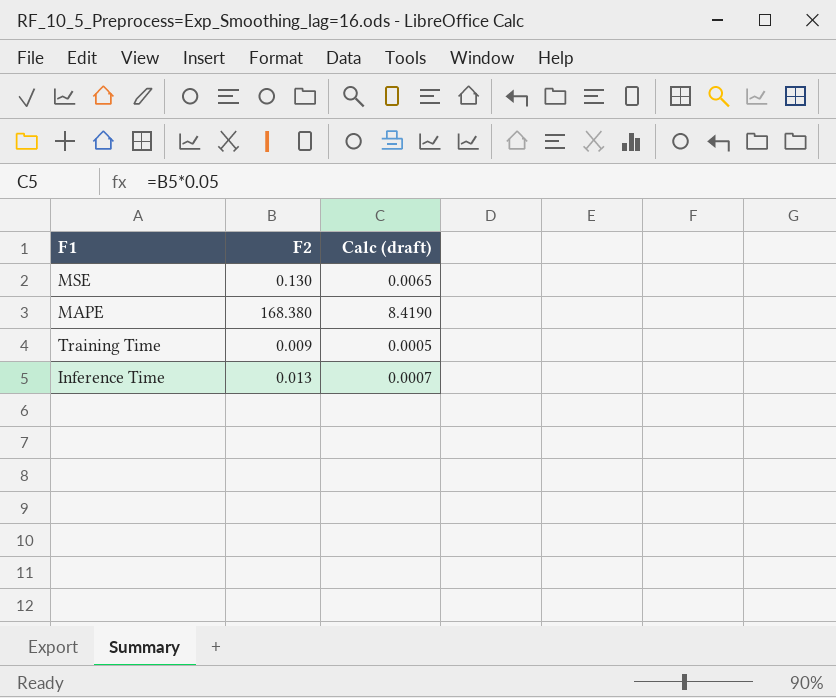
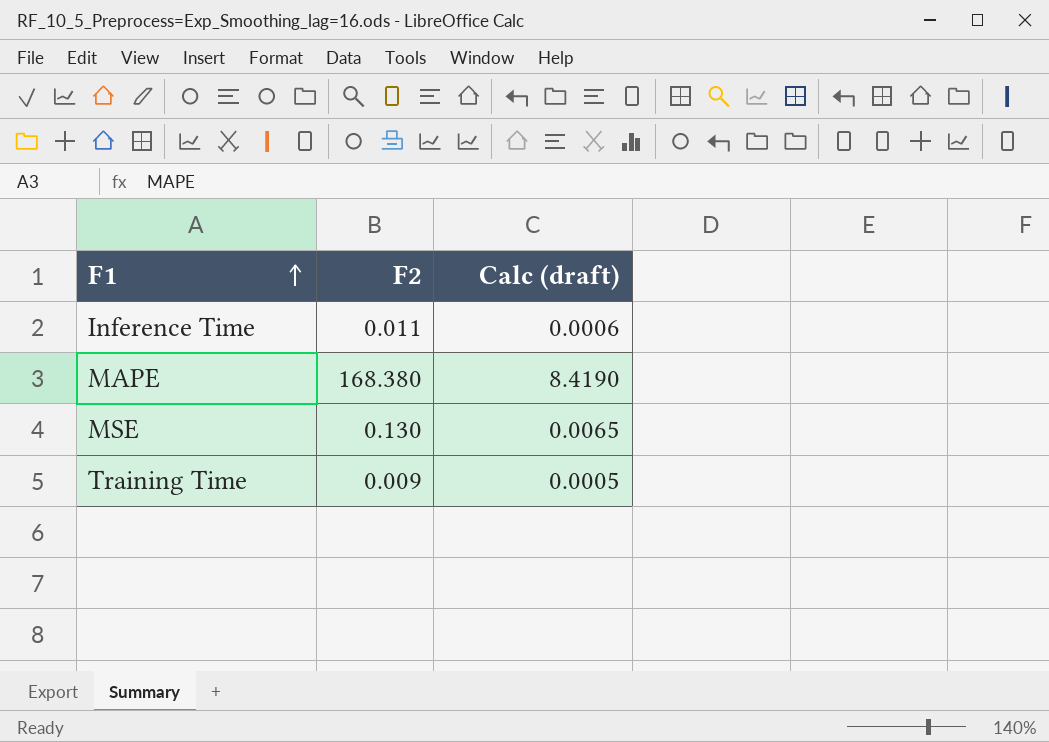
row order: none -> F1 ascending
Inference Time | F2: 0.013 -> 0.011
Inference Time | Calc (draft): 0.0007 -> 0.0006

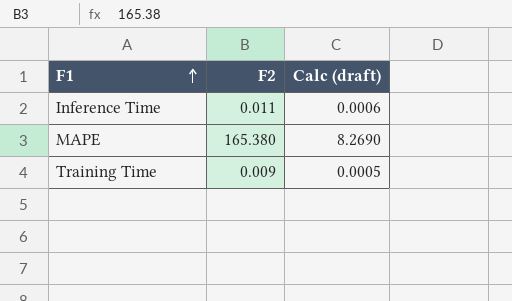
row MSE: 0.130 | 0.0065 -> none
MAPE | F2: 168.380 -> 165.380
MAPE | Calc (draft): 8.4190 -> 8.2690

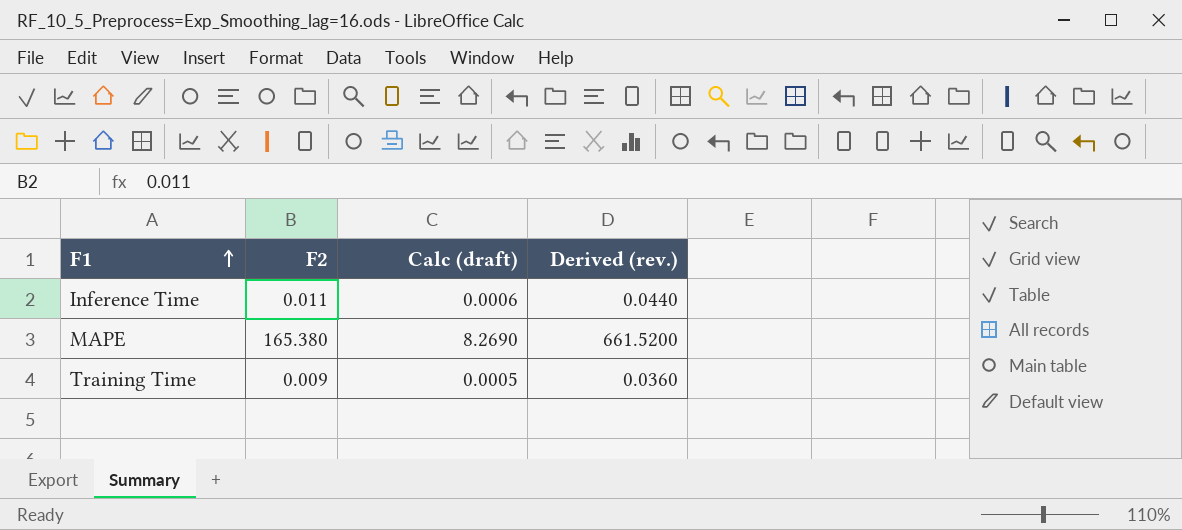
column Derived (rev.) | formula: none -> [F2] * 4

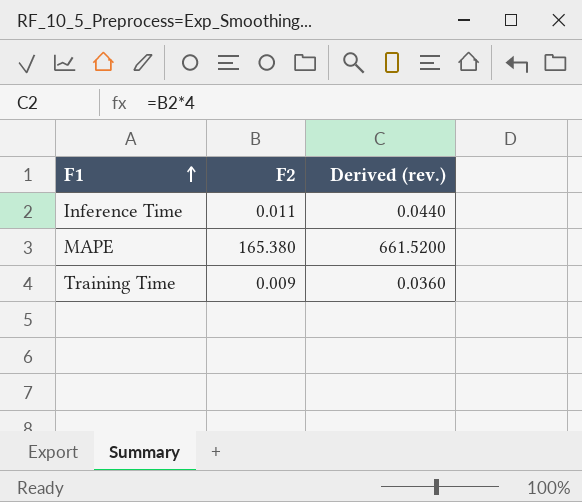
column Calc (draft) | formula: [F2] * 0.05 -> none

